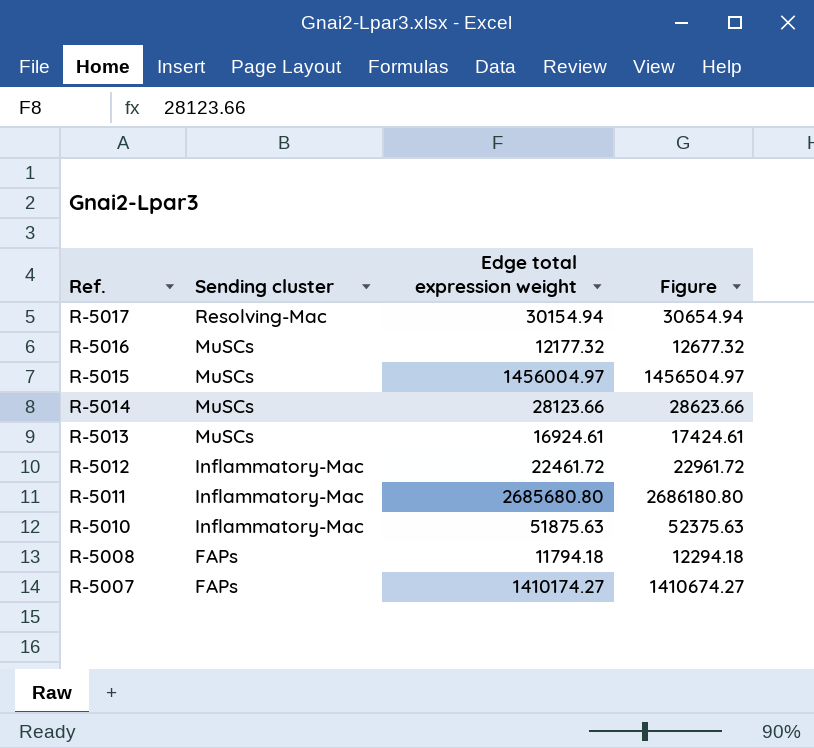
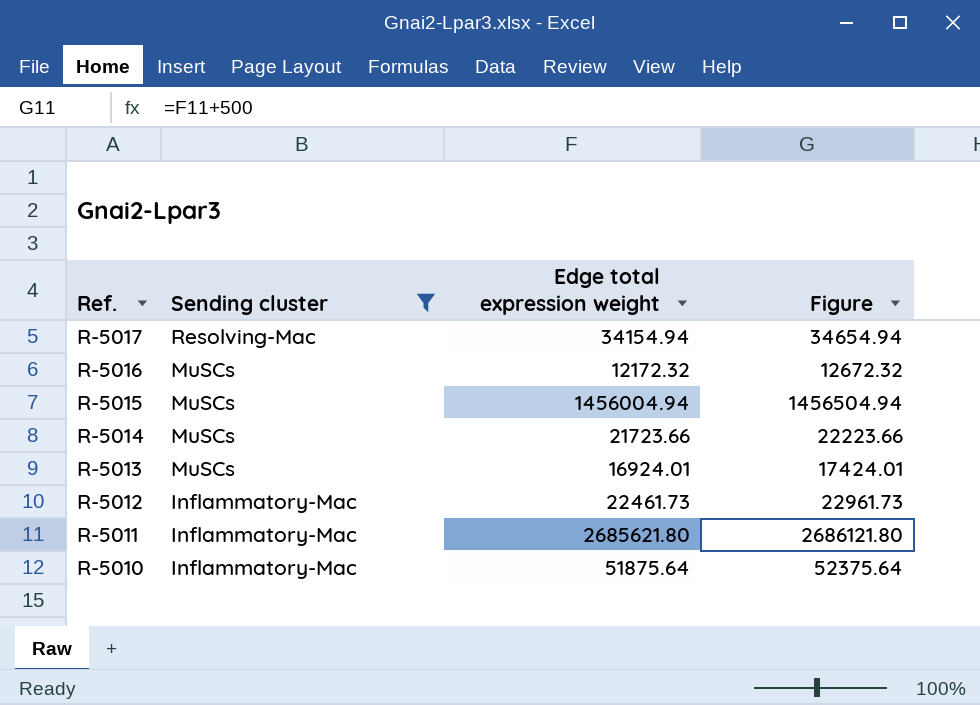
filter: none -> Sending cluster != FAPs
R-5017 | Edge total expression weight: 30154.94 -> 34154.94
R-5017 | Figure: 30654.94 -> 34654.94
R-5016 | Edge total expression weight: 12177.32 -> 12172.32
R-5016 | Figure: 12677.32 -> 12672.32
R-5015 | Edge total expression weight: 1456004.97 -> 1456004.94
R-5015 | Figure: 1456504.97 -> 1456504.94
R-5014 | Edge total expression weight: 28123.66 -> 21723.66
R-5014 | Figure: 28623.66 -> 22223.66
R-5013 | Edge total expression weight: 16924.61 -> 16924.01
R-5013 | Figure: 17424.61 -> 17424.01
R-5012 | Edge total expression weight: 22461.72 -> 22461.73
R-5012 | Figure: 22961.72 -> 22961.73
R-5011 | Edge total expression weight: 2685680.80 -> 2685621.80
R-5011 | Figure: 2686180.80 -> 2686121.80
R-5010 | Edge total expression weight: 51875.63 -> 51875.64
R-5010 | Figure: 52375.63 -> 52375.64

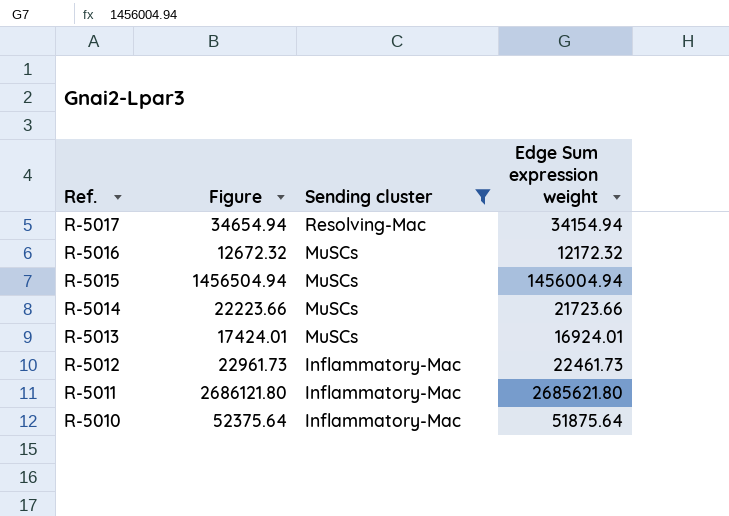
column Figure | position: 4 -> 2
column name: Edge total expression weight -> Edge Sum expression weight

